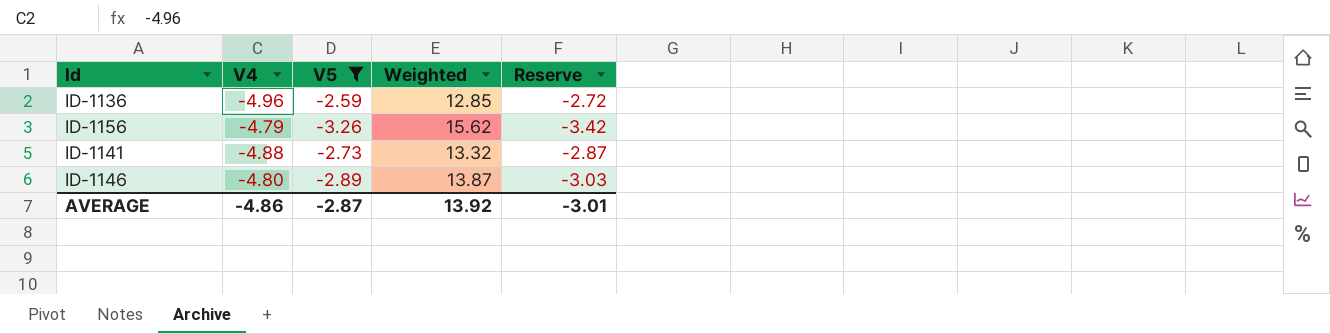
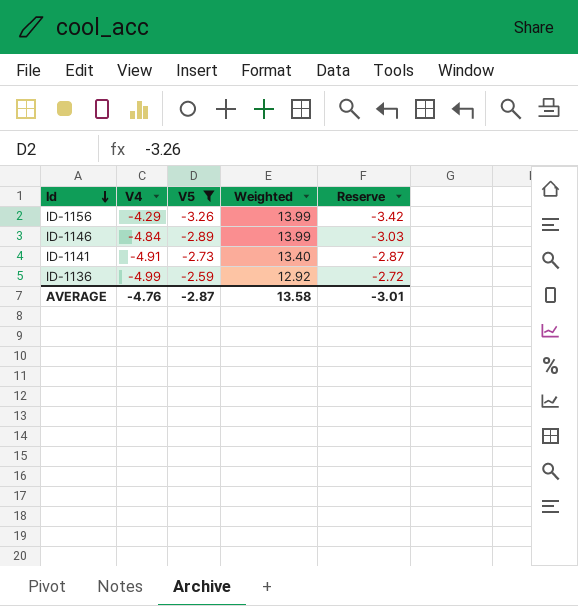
row order: none -> Id descending
ID-1156 | V4: -4.79 -> -4.29
ID-1156 | Weighted: 15.62 -> 13.99
ID-1146 | V4: -4.80 -> -4.84
ID-1146 | Weighted: 13.87 -> 13.99
ID-1141 | V4: -4.88 -> -4.91
ID-1141 | Weighted: 13.32 -> 13.40
ID-1136 | V4: -4.96 -> -4.99
ID-1136 | Weighted: 12.85 -> 12.92
AVERAGE | V4: -4.86 -> -4.76
AVERAGE | Weighted: 13.92 -> 13.58

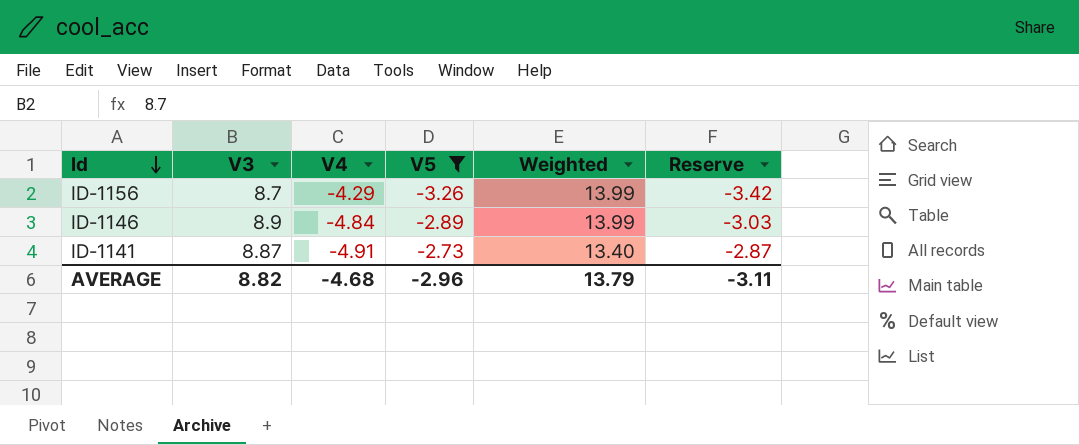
column V3 | position: none -> 2
row ID-1136: -4.99 | -2.59 | 12.92 | -2.72 -> none
AVERAGE | V4: -4.76 -> -4.68
AVERAGE | V5: -2.87 -> -2.96
AVERAGE | Weighted: 13.58 -> 13.79
AVERAGE | Reserve: -3.01 -> -3.11

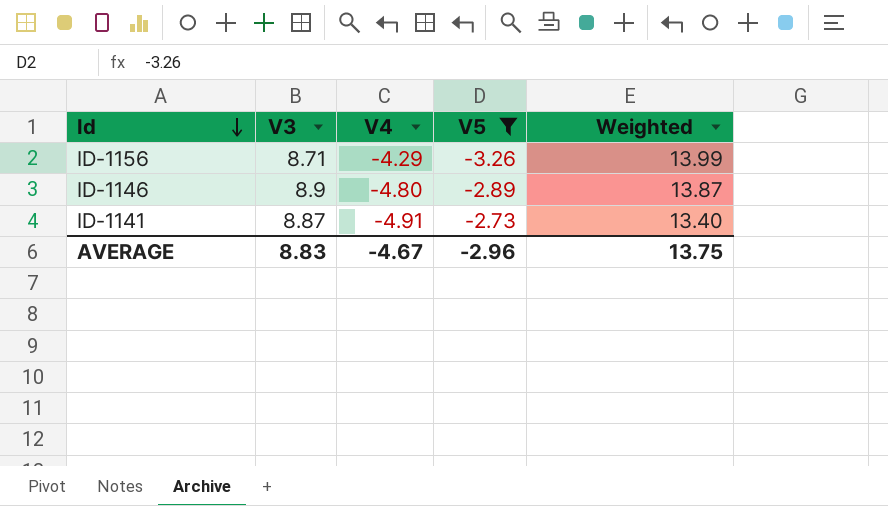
column Reserve | formula: [V5] * 1.05 -> none
ID-1156 | V3: 8.7 -> 8.71
ID-1146 | V4: -4.84 -> -4.80
ID-1146 | Weighted: 13.99 -> 13.87
AVERAGE | V3: 8.82 -> 8.83
AVERAGE | V4: -4.68 -> -4.67
AVERAGE | Weighted: 13.79 -> 13.75

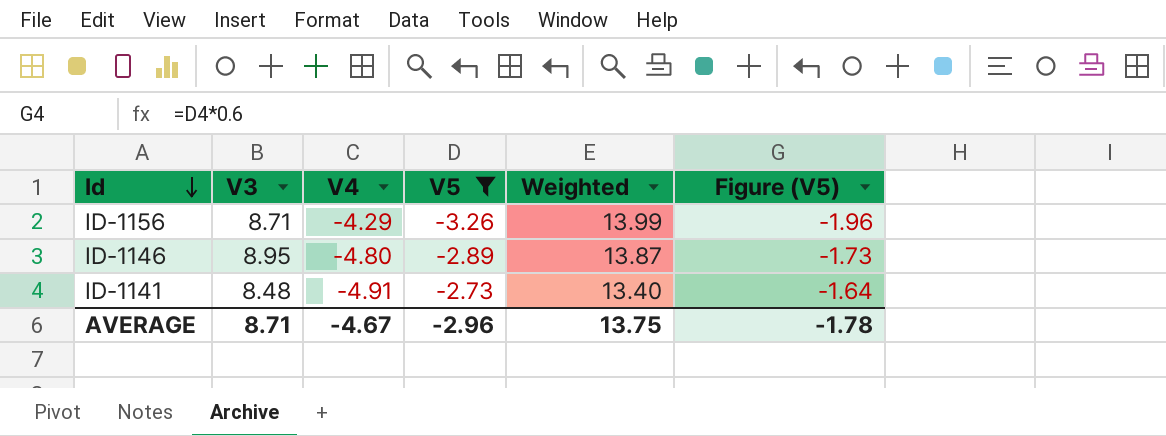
column Figure (V5) | formula: none -> [V5] * 0.6
ID-1146 | V3: 8.9 -> 8.95
ID-1141 | V3: 8.87 -> 8.48
AVERAGE | V3: 8.83 -> 8.71

